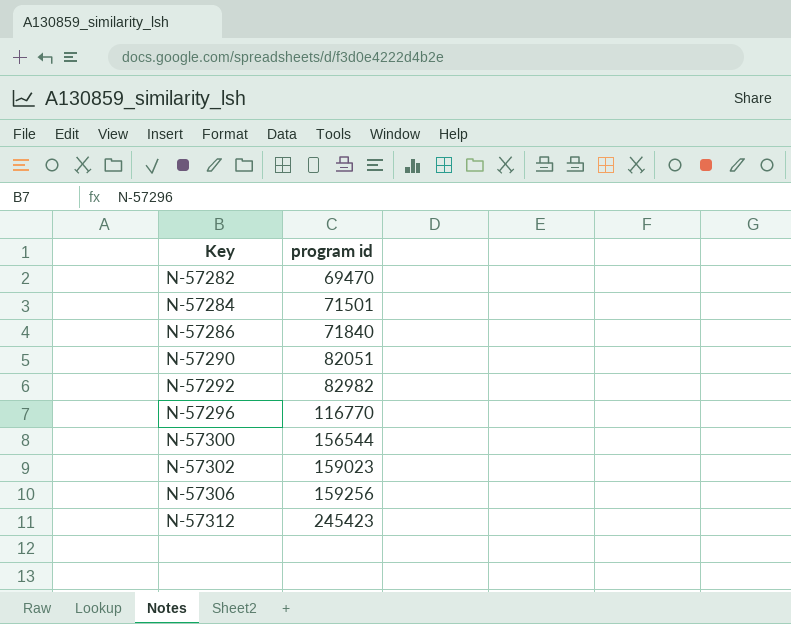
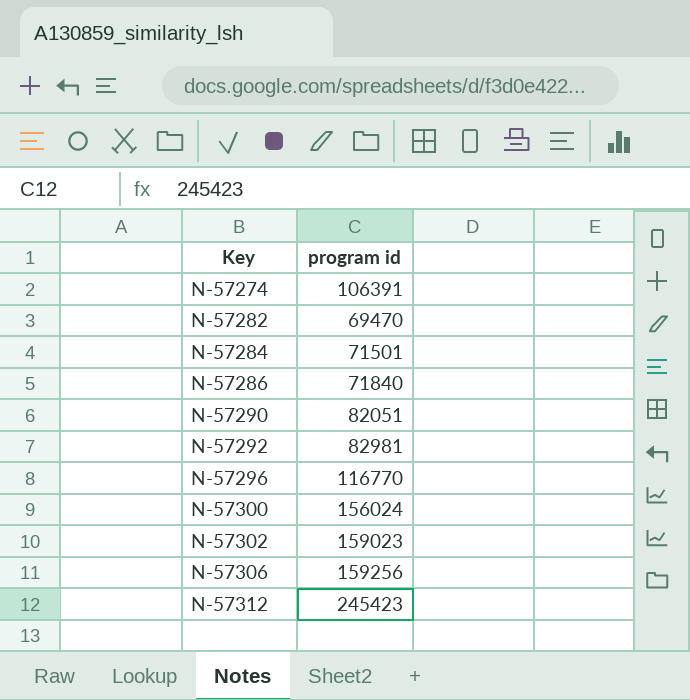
row N-57274: none -> 106391
N-57292 | program id: 82982 -> 82981
N-57300 | program id: 156544 -> 156024

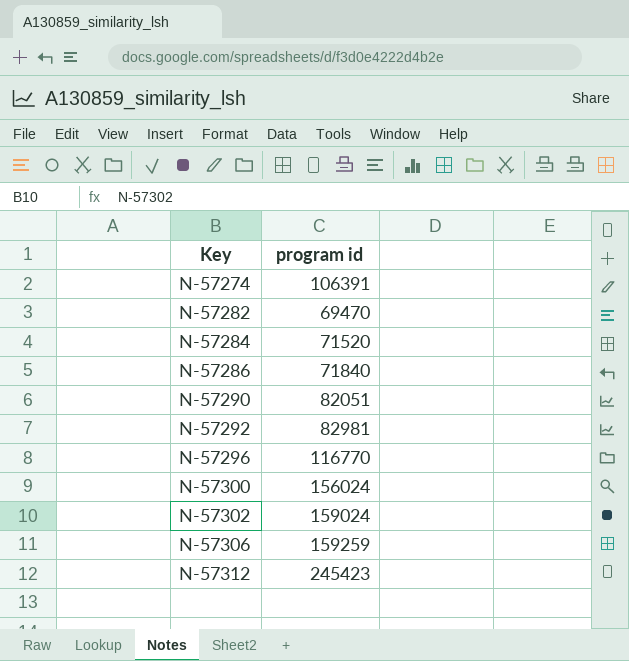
N-57284 | program id: 71501 -> 71520
N-57302 | program id: 159023 -> 159024
N-57306 | program id: 159256 -> 159259

